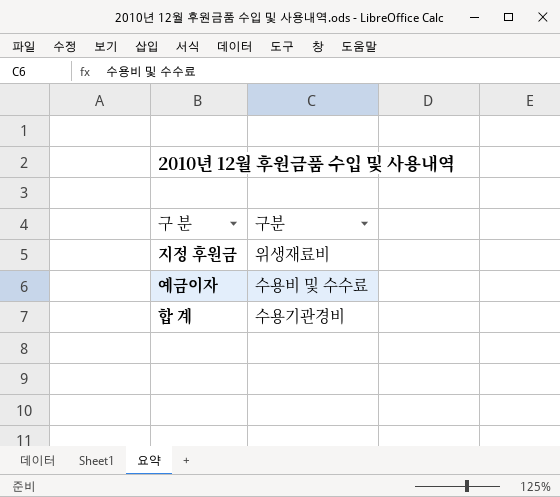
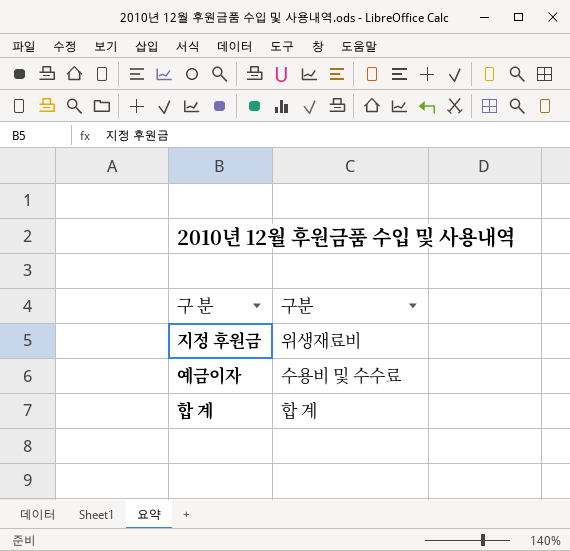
합 계 | 구분: 수용기관경비 -> 합 계

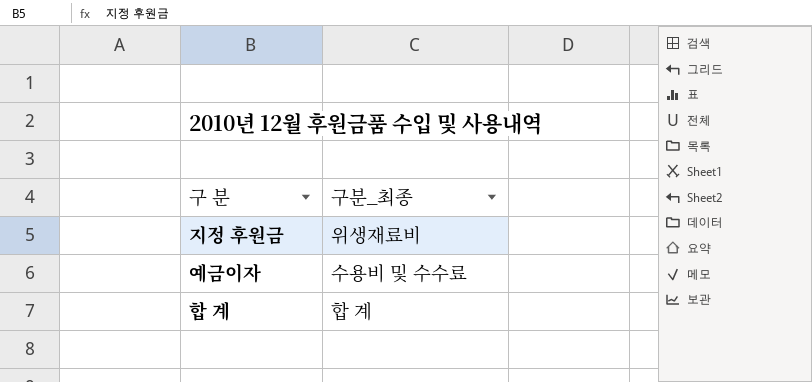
column name: 구분 -> 구분_최종

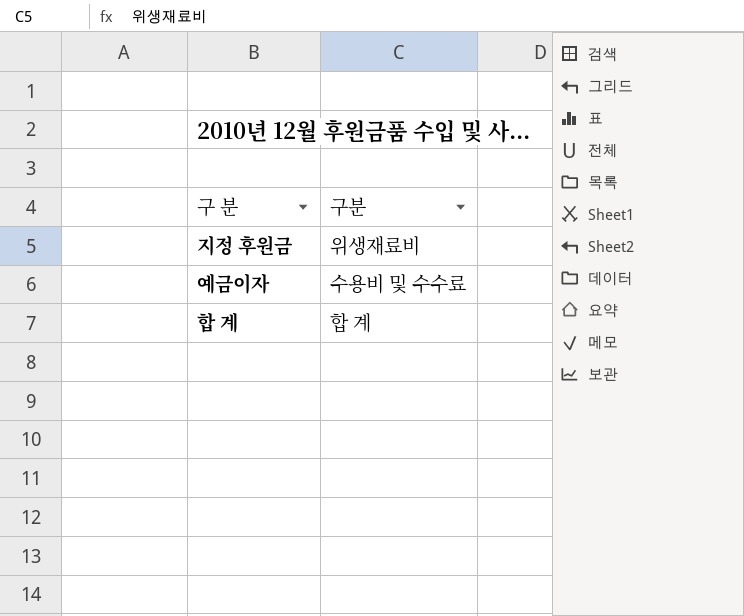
column name: 구분_최종 -> 구분

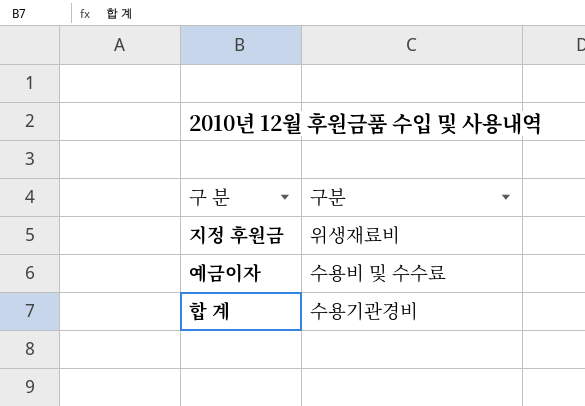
합 계 | 구분: 합 계 -> 수용기관경비

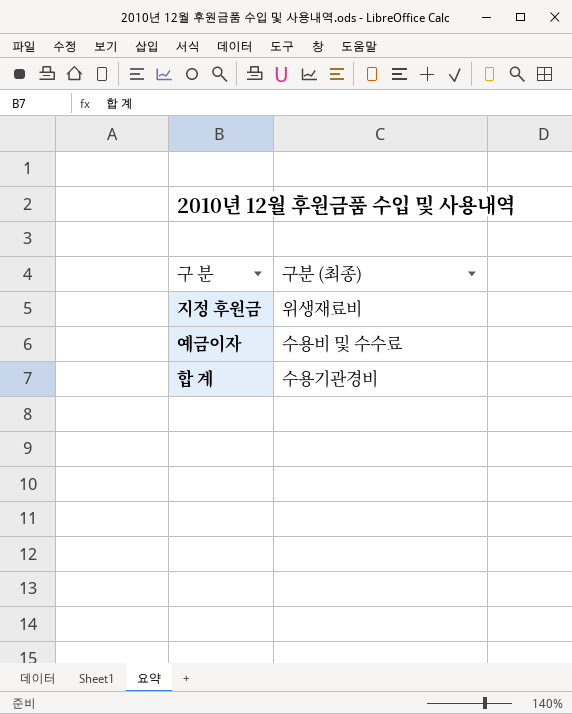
column name: 구분 -> 구분 (최종)

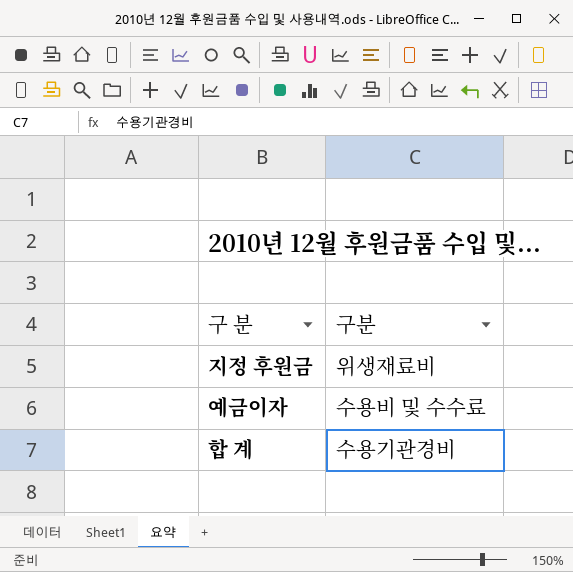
column name: 구분 (최종) -> 구분

